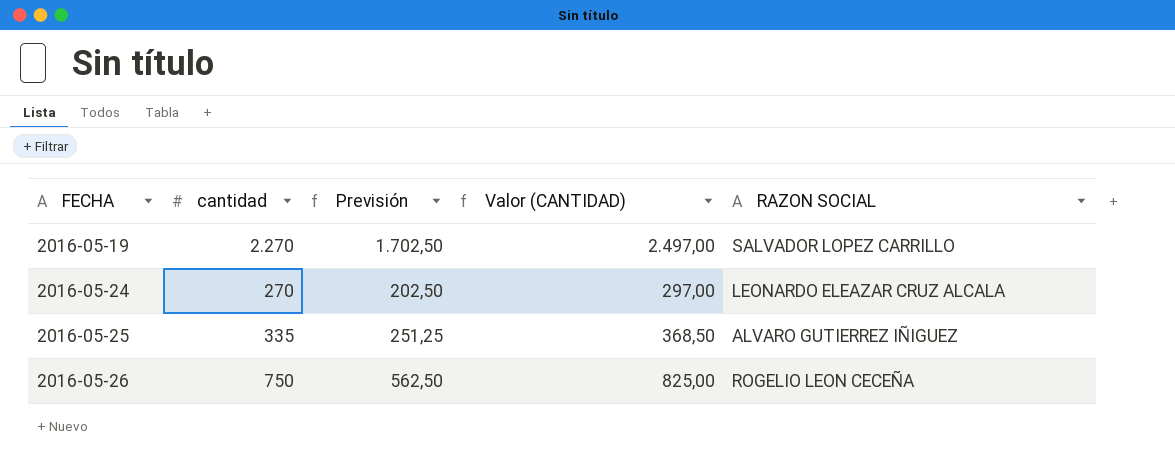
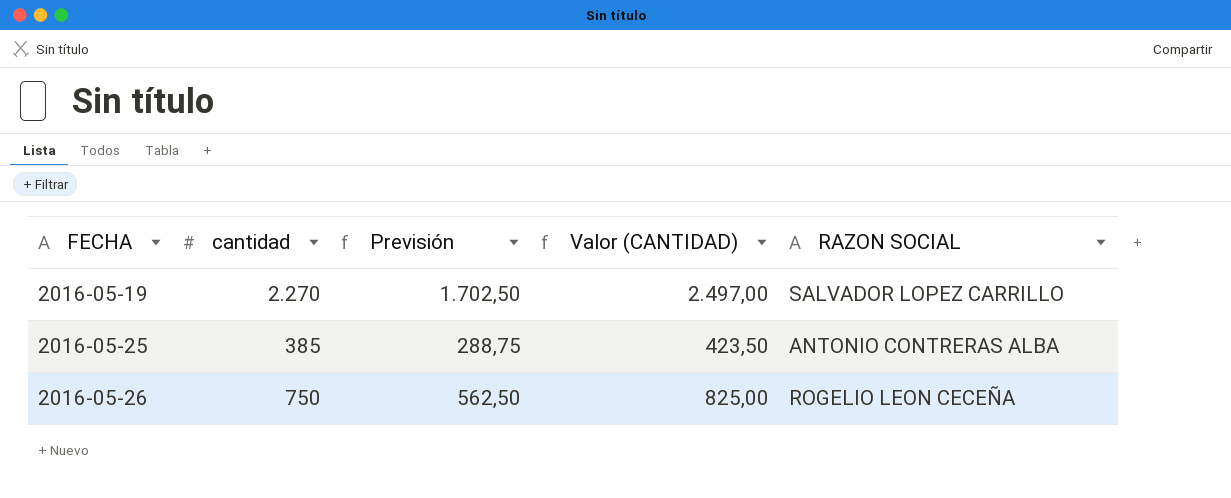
row 2016-05-24: 270 | 202,50 | 297,00 | LEONARDO ELEAZAR CRUZ ALCALA -> none
2016-05-25 | cantidad: 335 -> 385
2016-05-25 | Previsión: 251,25 -> 288,75
2016-05-25 | Valor (CANTIDAD): 368,50 -> 423,50
2016-05-25 | RAZON SOCIAL: ALVARO GUTIERREZ IÑIGUEZ -> ANTONIO CONTRERAS ALBA

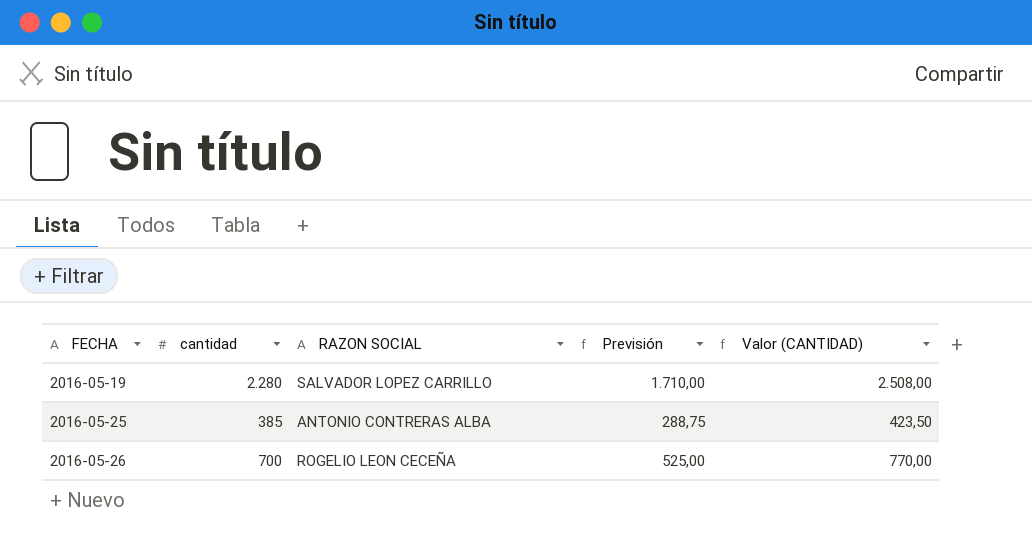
column RAZON SOCIAL | position: 5 -> 3
2016-05-19 | cantidad: 2.270 -> 2.280
2016-05-19 | Previsión: 1.702,50 -> 1.710,00
2016-05-19 | Valor (CANTIDAD): 2.497,00 -> 2.508,00
2016-05-26 | cantidad: 750 -> 700
2016-05-26 | Previsión: 562,50 -> 525,00
2016-05-26 | Valor (CANTIDAD): 825,00 -> 770,00

